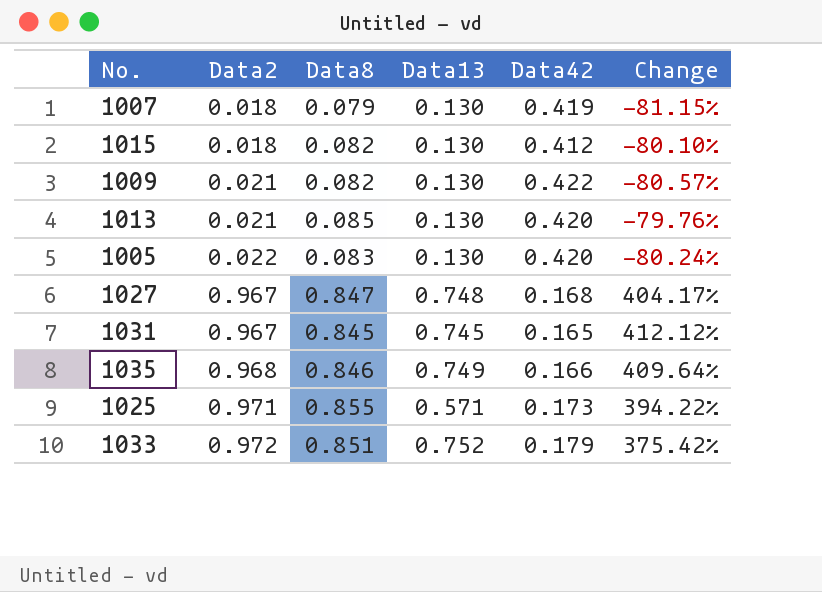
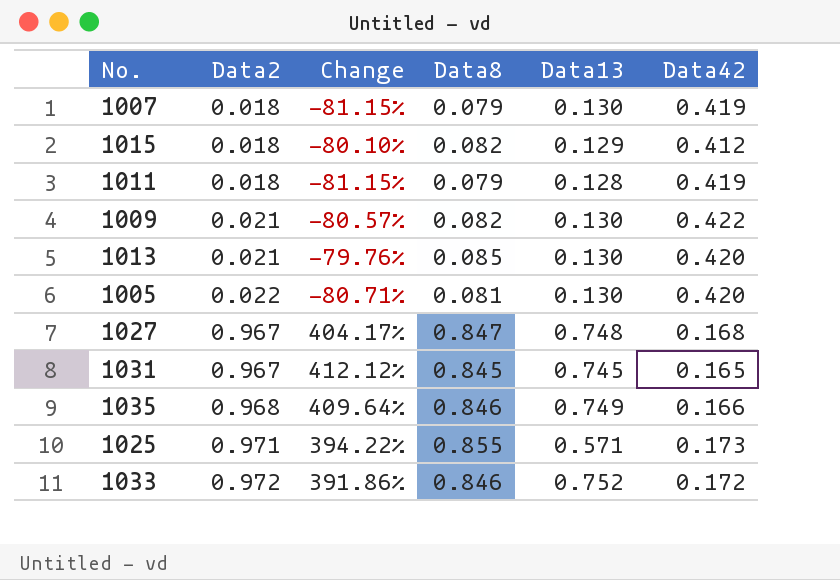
column Change | position: 6 -> 3
1015 | Data13: 0.130 -> 0.129
row 1011: none -> 0.018 | -81.15% | 0.079 | 0.128 | 0.419
1005 | Change: -80.24% -> -80.71%
1005 | Data8: 0.083 -> 0.081
1033 | Change: 375.42% -> 391.86%
1033 | Data8: 0.851 -> 0.846
1033 | Data42: 0.179 -> 0.172

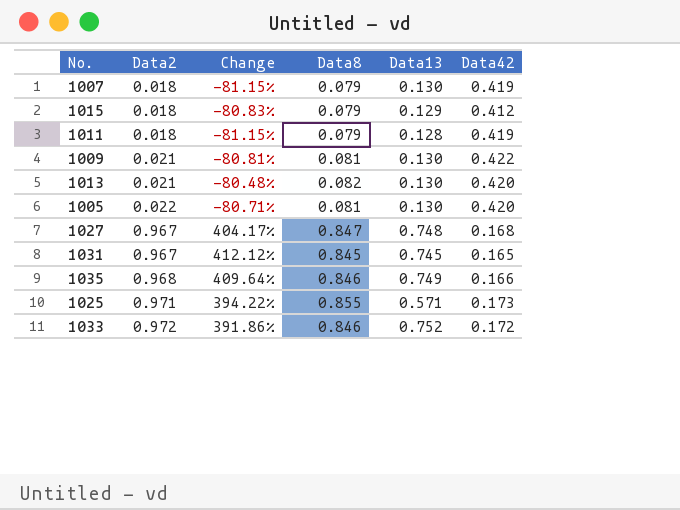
1015 | Change: -80.10% -> -80.83%
1015 | Data8: 0.082 -> 0.079
1009 | Change: -80.57% -> -80.81%
1009 | Data8: 0.082 -> 0.081
1013 | Change: -79.76% -> -80.48%
1013 | Data8: 0.085 -> 0.082

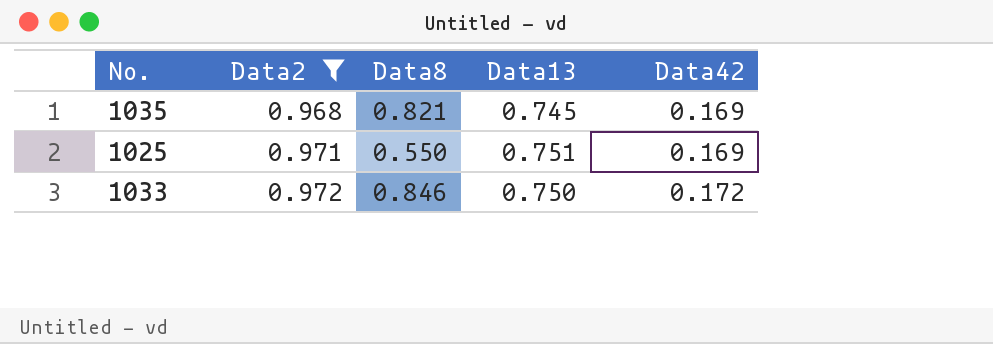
filter: none -> Data2 >= 0.968
column Change | formula: ([Data8] - [Data42]) / [Data42] -> none
1035 | Data8: 0.846 -> 0.821
1035 | Data13: 0.749 -> 0.745
1035 | Data42: 0.166 -> 0.169
1025 | Data8: 0.855 -> 0.550
1025 | Data13: 0.571 -> 0.751
1025 | Data42: 0.173 -> 0.169
1033 | Data13: 0.752 -> 0.750

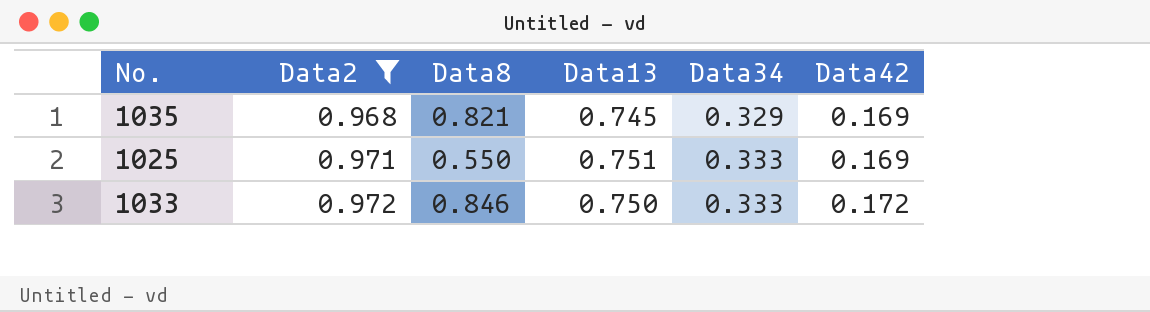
column Data34 | position: none -> 5

